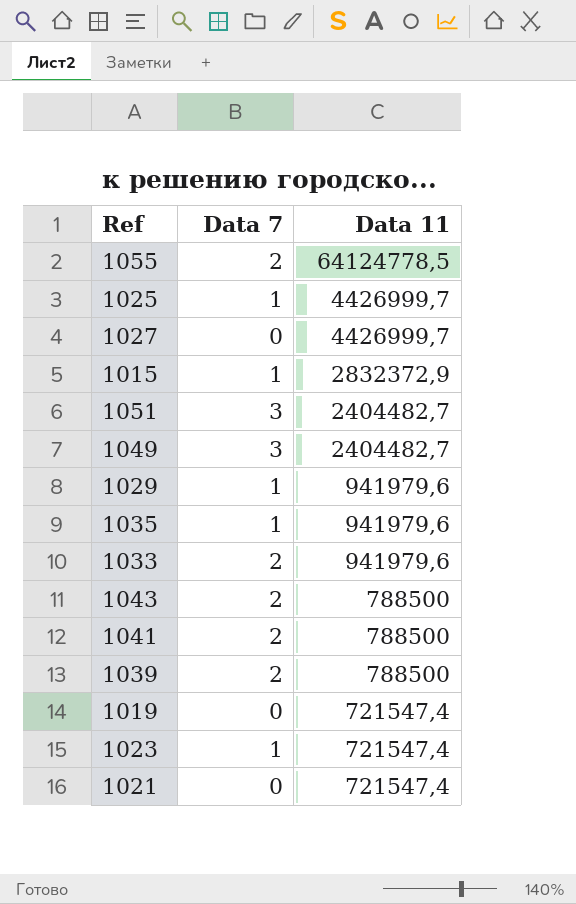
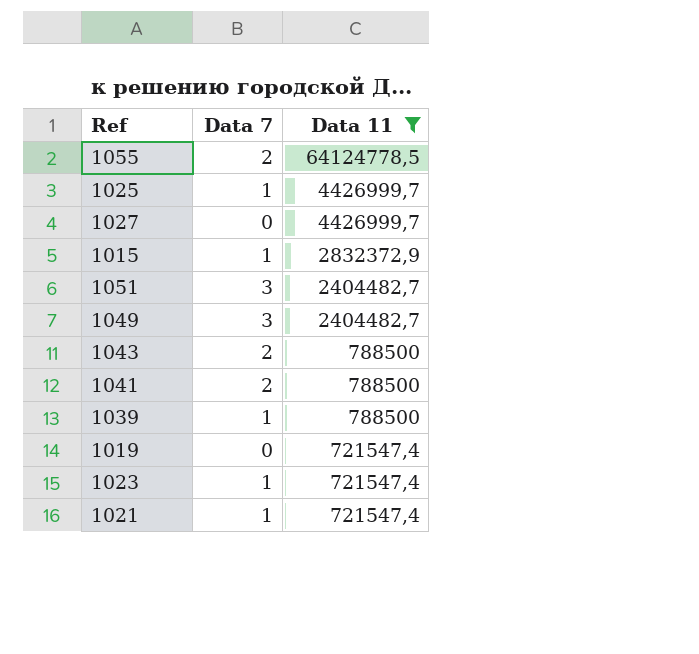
filter: none -> Data 11 != 941979,6
1039 | Data 7: 2 -> 1
1021 | Data 7: 0 -> 1

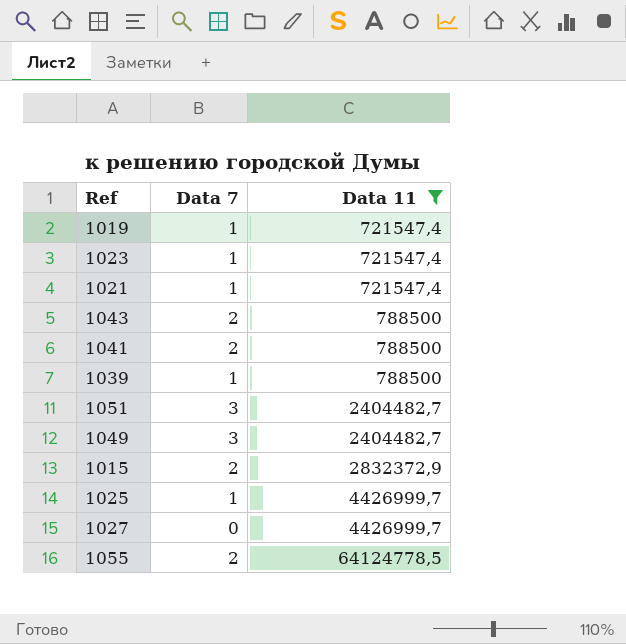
row order: Data 11 descending -> Data 11 ascending
1019 | Data 7: 0 -> 1
1015 | Data 7: 1 -> 2

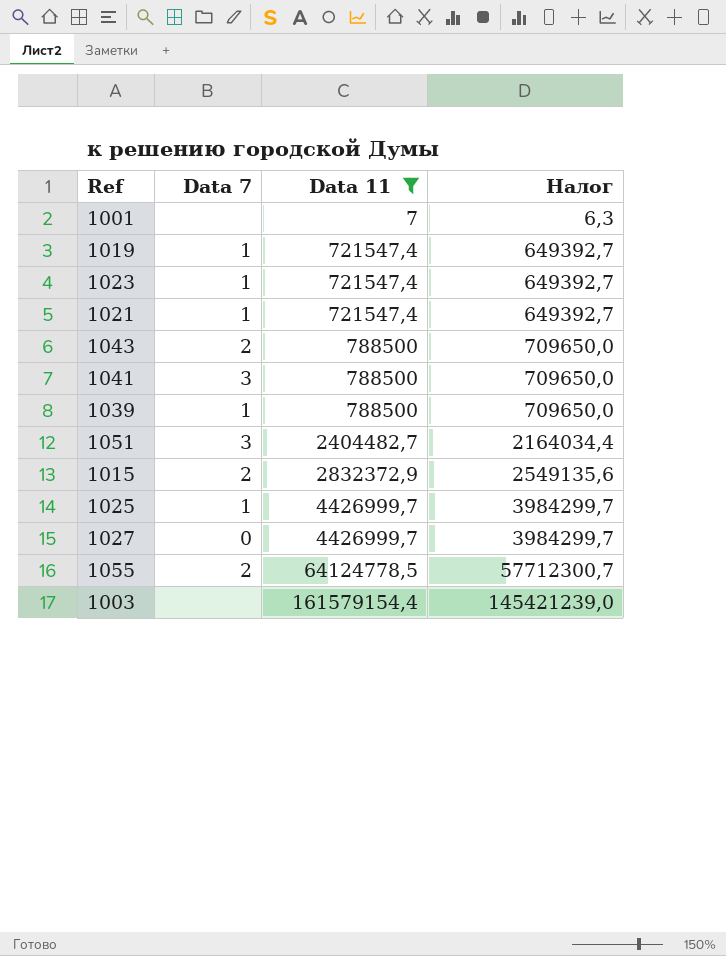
column Налог | formula: none -> [Data 11] * 0,9
row 1049: 3 | 2404482,7 -> none
row 1001: none -> none | 7 | 6,3
1041 | Data 7: 2 -> 3
row 1003: none -> none | 161579154,4 | 145421239,0

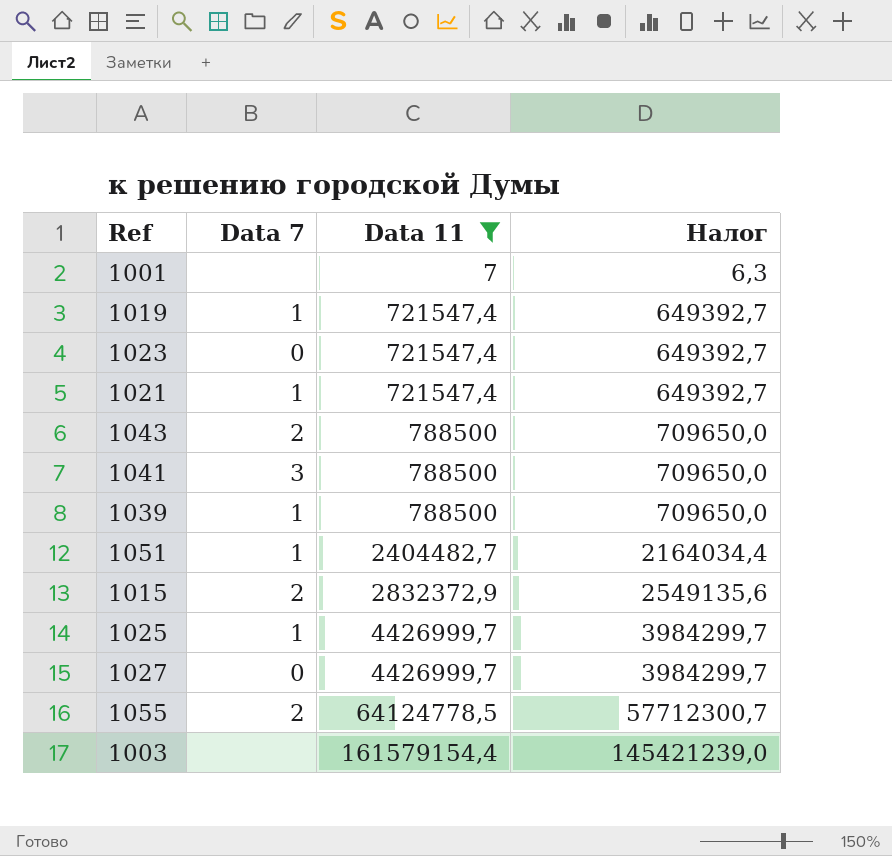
1023 | Data 7: 1 -> 0
1051 | Data 7: 3 -> 1

